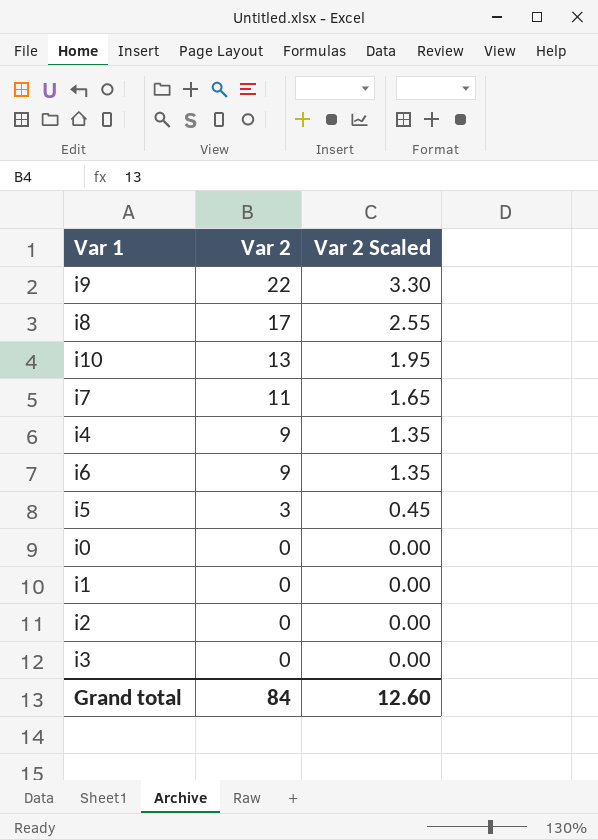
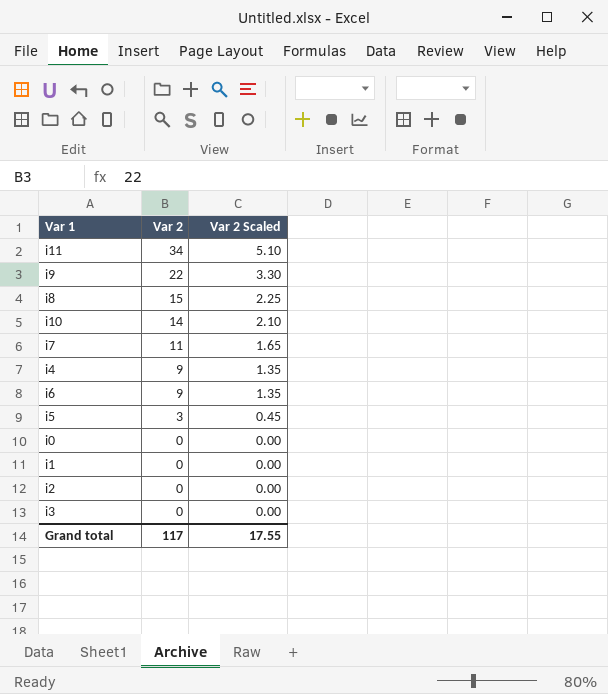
row i11: none -> 34 | 5.10
i8 | Var 2: 17 -> 15
i8 | Var 2 Scaled: 2.55 -> 2.25
i10 | Var 2: 13 -> 14
i10 | Var 2 Scaled: 1.95 -> 2.10
Grand total | Var 2: 84 -> 117
Grand total | Var 2 Scaled: 12.60 -> 17.55

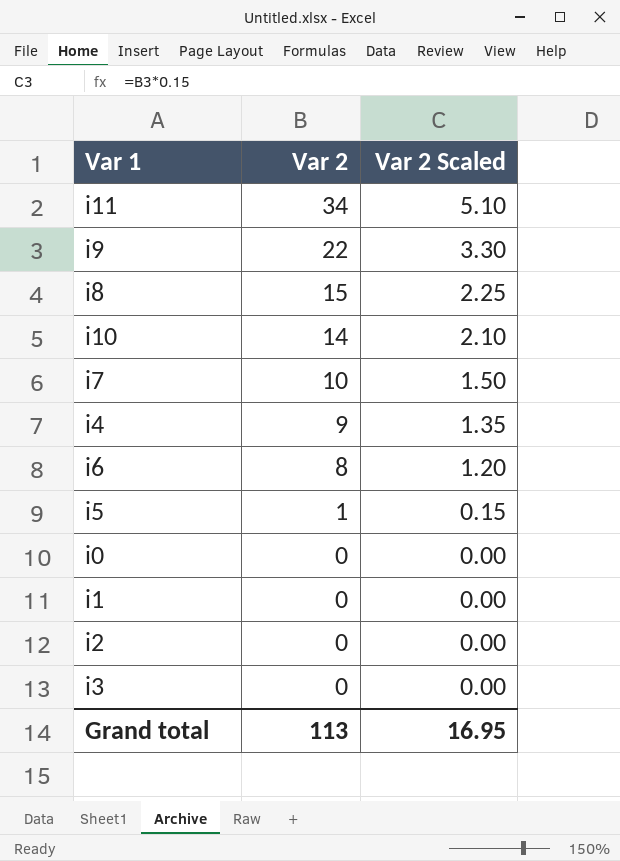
i7 | Var 2: 11 -> 10
i7 | Var 2 Scaled: 1.65 -> 1.50
i6 | Var 2: 9 -> 8
i6 | Var 2 Scaled: 1.35 -> 1.20
i5 | Var 2: 3 -> 1
i5 | Var 2 Scaled: 0.45 -> 0.15
Grand total | Var 2: 117 -> 113
Grand total | Var 2 Scaled: 17.55 -> 16.95

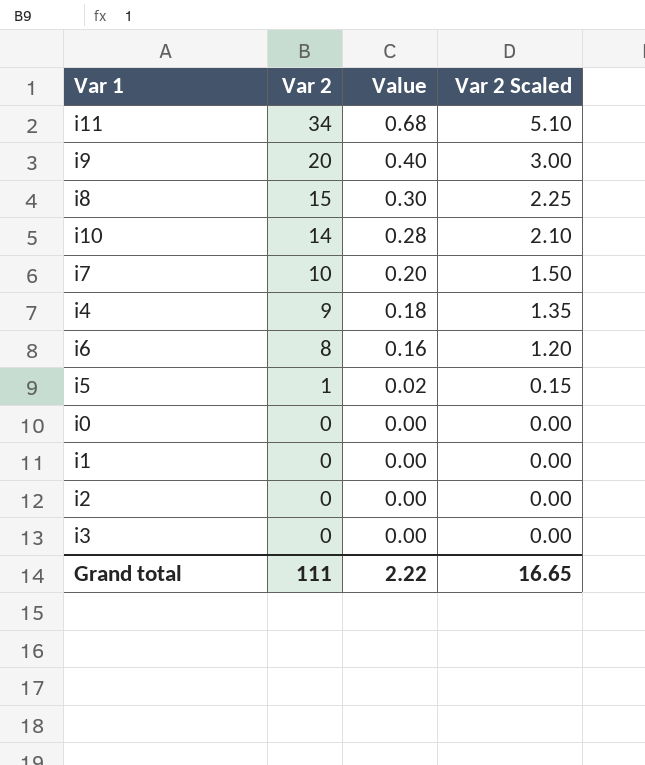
column Value | formula: none -> [Var 2] * 0.02
i9 | Var 2: 22 -> 20
i9 | Var 2 Scaled: 3.30 -> 3.00
Grand total | Var 2: 113 -> 111
Grand total | Var 2 Scaled: 16.95 -> 16.65

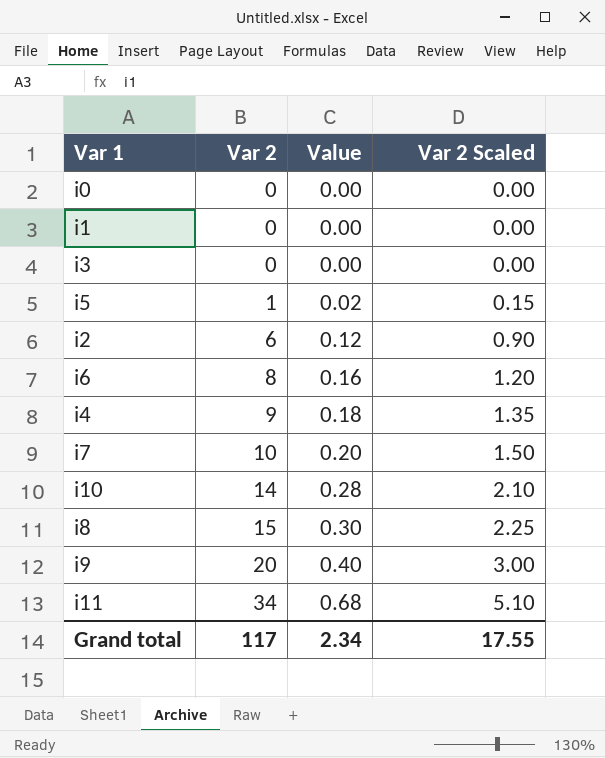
row order: Var 2 descending -> Var 2 ascending
i2 | Var 2: 0 -> 6
i2 | Value: 0.00 -> 0.12
i2 | Var 2 Scaled: 0.00 -> 0.90
Grand total | Var 2: 111 -> 117
Grand total | Value: 2.22 -> 2.34
Grand total | Var 2 Scaled: 16.65 -> 17.55

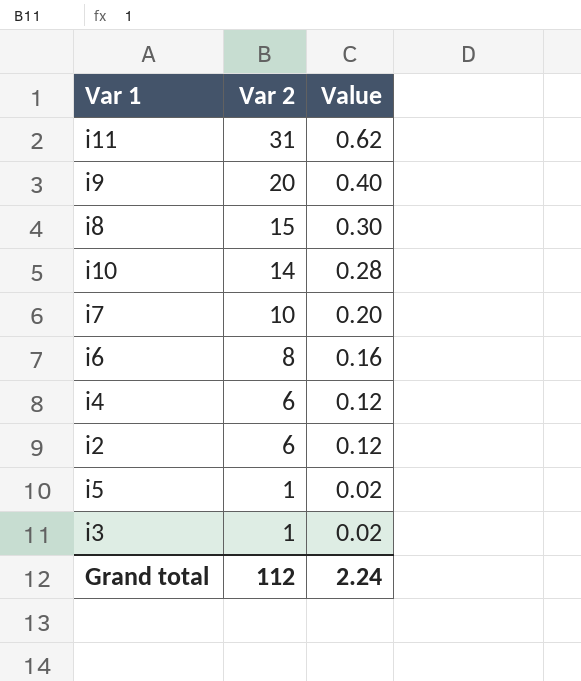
row order: Var 2 ascending -> Var 2 descending
column Var 2 Scaled | formula: [Var 2] * 0.15 -> none
row i0: 0 | 0.00 | 0.00 -> none
row i1: 0 | 0.00 | 0.00 -> none
i11 | Var 2: 34 -> 31
i11 | Value: 0.68 -> 0.62
i4 | Var 2: 9 -> 6
i4 | Value: 0.18 -> 0.12
i3 | Var 2: 0 -> 1
i3 | Value: 0.00 -> 0.02
Grand total | Var 2: 117 -> 112
Grand total | Value: 2.34 -> 2.24

